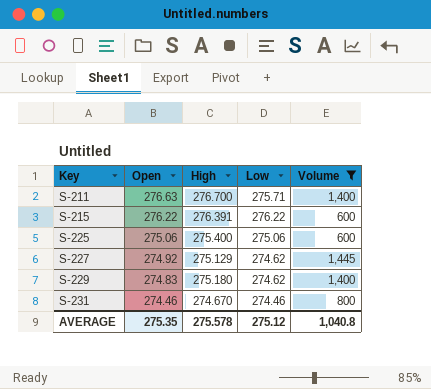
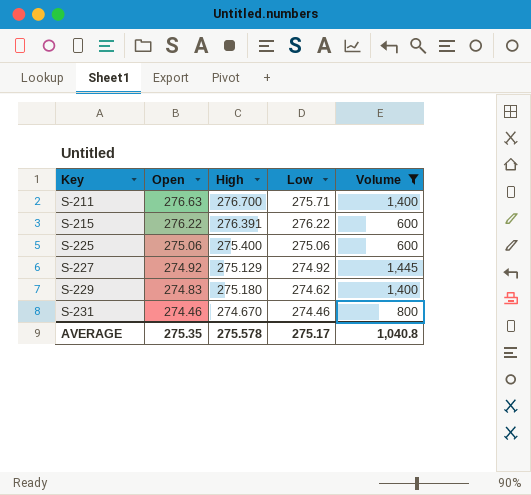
S-227 | Low: 274.62 -> 274.92
AVERAGE | Low: 275.12 -> 275.17

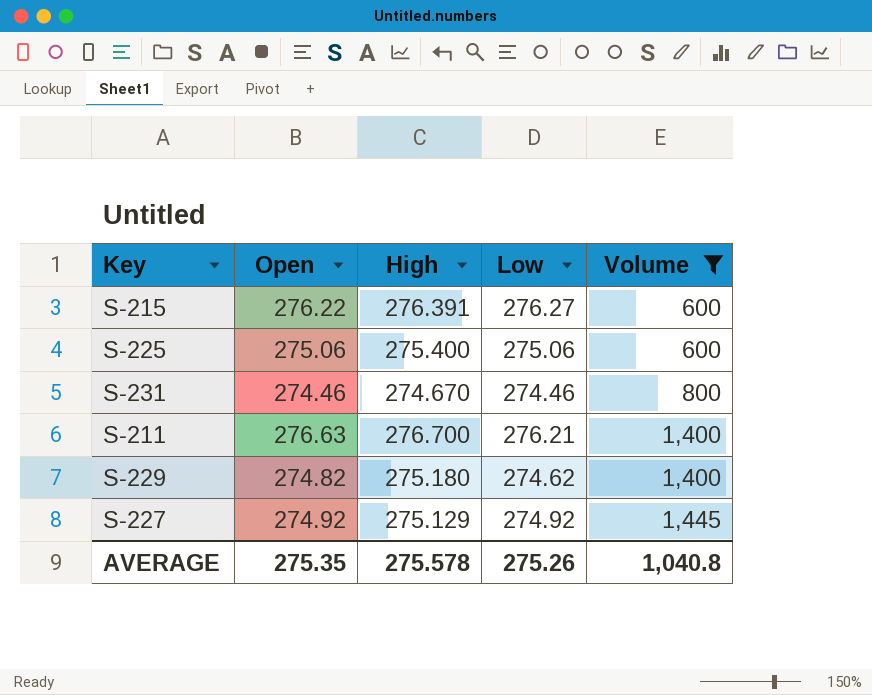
row order: Key ascending -> Volume ascending
S-215 | Low: 276.22 -> 276.27
S-211 | Low: 275.71 -> 276.21
S-229 | Open: 274.83 -> 274.82
AVERAGE | Low: 275.17 -> 275.26

